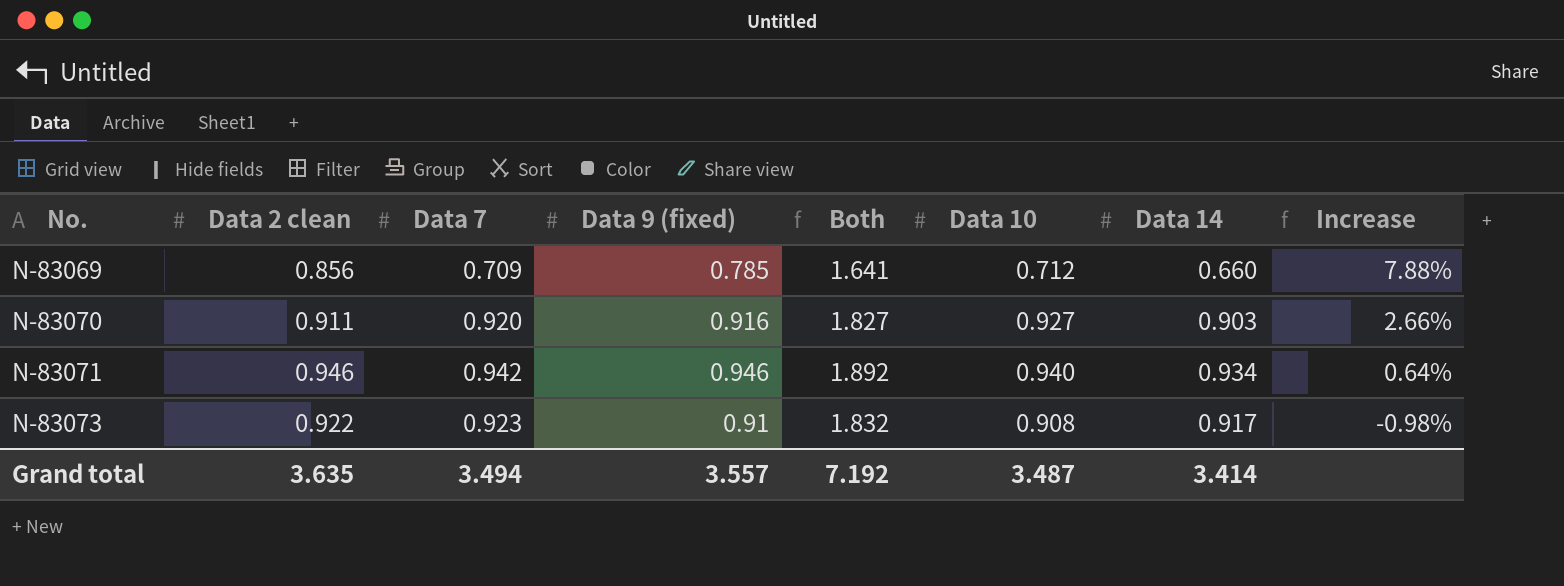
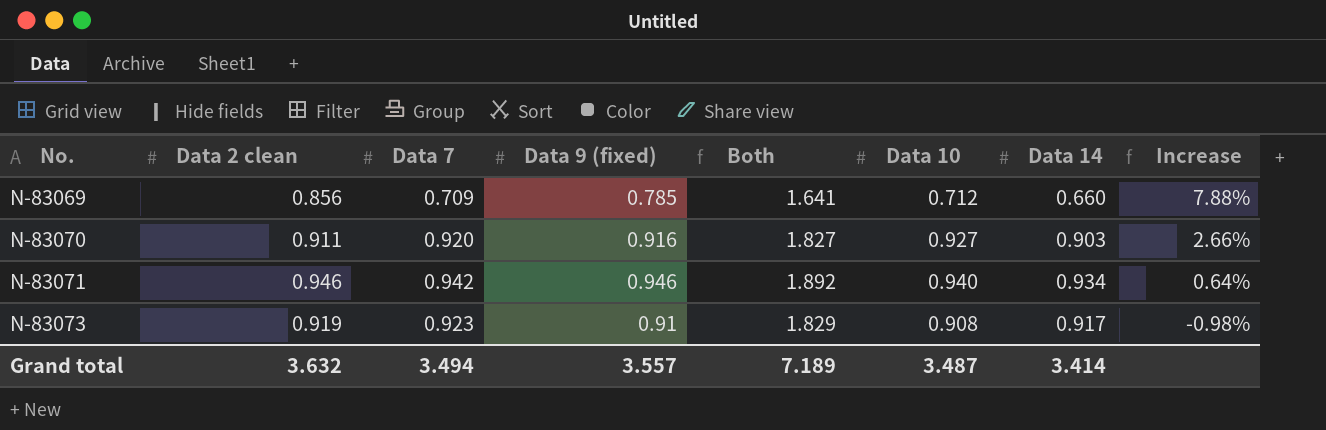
N-83073 | Data 2 clean: 0.922 -> 0.919
N-83073 | Both: 1.832 -> 1.829
Grand total | Data 2 clean: 3.635 -> 3.632
Grand total | Both: 7.192 -> 7.189

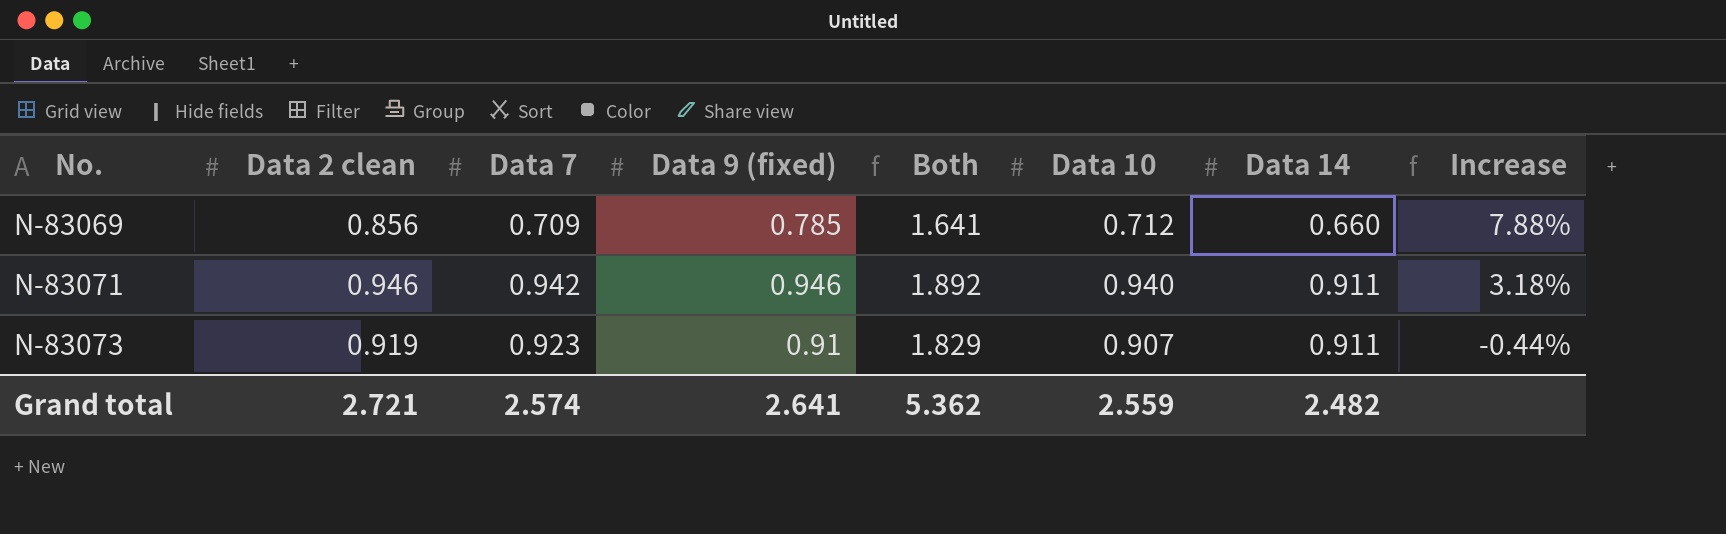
row N-83070: 0.911 | 0.920 | 0.916 | 1.827 | 0.927 | 0.903 | 2.66% -> none
N-83071 | Data 14: 0.934 -> 0.911
N-83071 | Increase: 0.64% -> 3.18%
N-83073 | Data 10: 0.908 -> 0.907
N-83073 | Data 14: 0.917 -> 0.911
N-83073 | Increase: -0.98% -> -0.44%
Grand total | Data 2 clean: 3.632 -> 2.721
Grand total | Data 7: 3.494 -> 2.574
Grand total | Data 9 (fixed): 3.557 -> 2.641
Grand total | Both: 7.189 -> 5.362
Grand total | Data 10: 3.487 -> 2.559
Grand total | Data 14: 3.414 -> 2.482

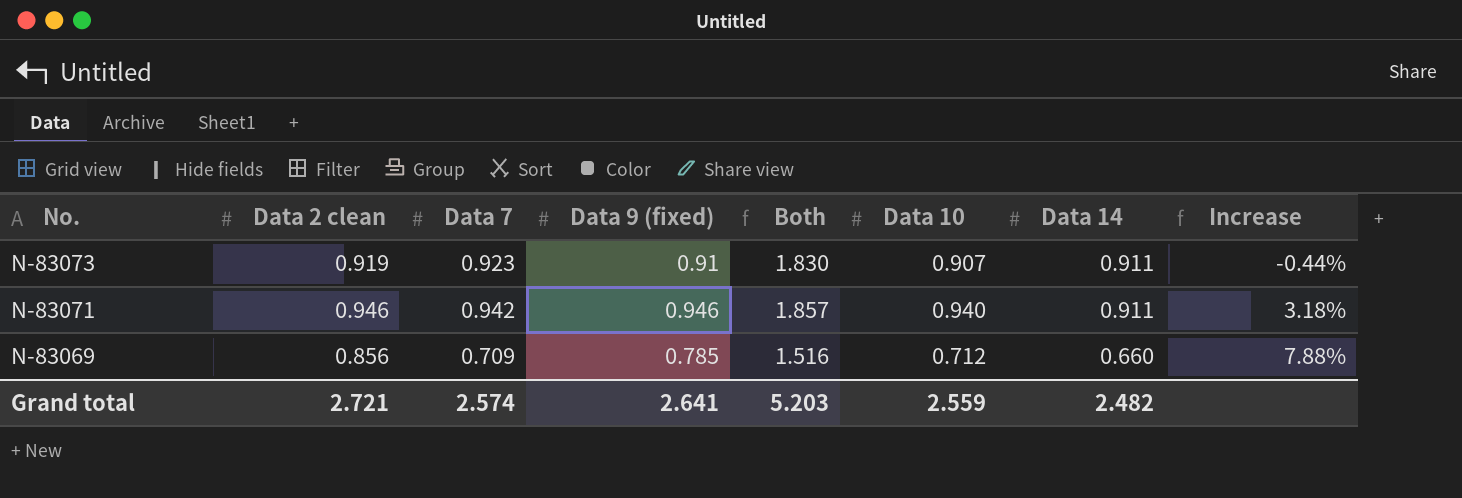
row order: No. ascending -> No. descending
column Both | formula: [Data 2 clean] + [Data 9 (fixed)] -> [Data 2 clean] + [Data 14]
Grand total | Both: 5.362 -> 5.203

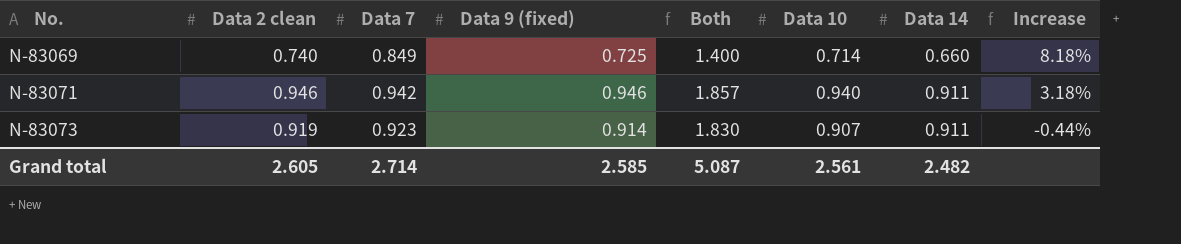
row order: No. descending -> No. ascending
N-83069 | Data 2 clean: 0.856 -> 0.740
N-83069 | Data 7: 0.709 -> 0.849
N-83069 | Data 9 (fixed): 0.785 -> 0.725
N-83069 | Both: 1.516 -> 1.400
N-83069 | Data 10: 0.712 -> 0.714
N-83069 | Increase: 7.88% -> 8.18%
N-83073 | Data 9 (fixed): 0.91 -> 0.914
Grand total | Data 2 clean: 2.721 -> 2.605
Grand total | Data 7: 2.574 -> 2.714
Grand total | Data 9 (fixed): 2.641 -> 2.585
Grand total | Both: 5.203 -> 5.087
Grand total | Data 10: 2.559 -> 2.561

